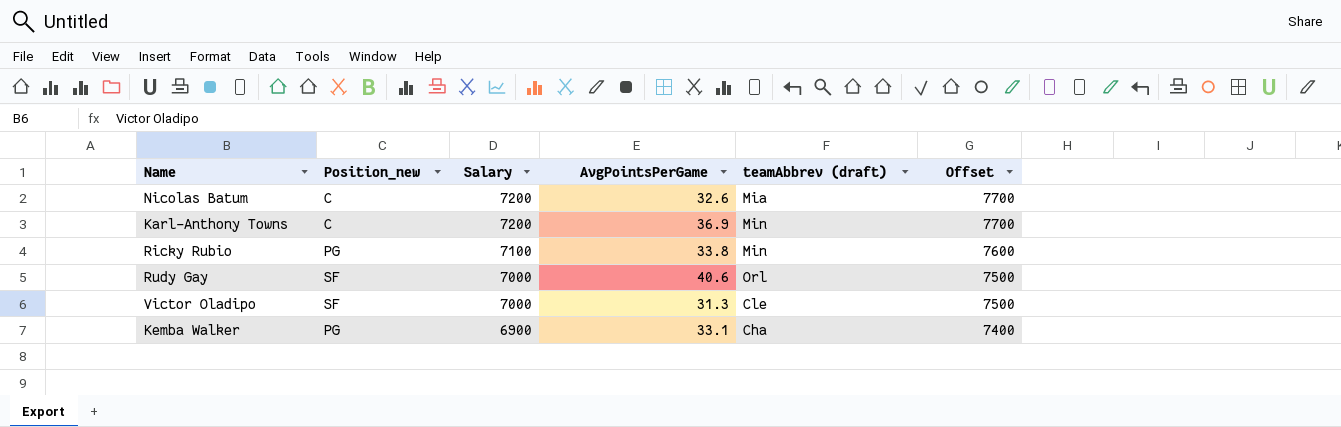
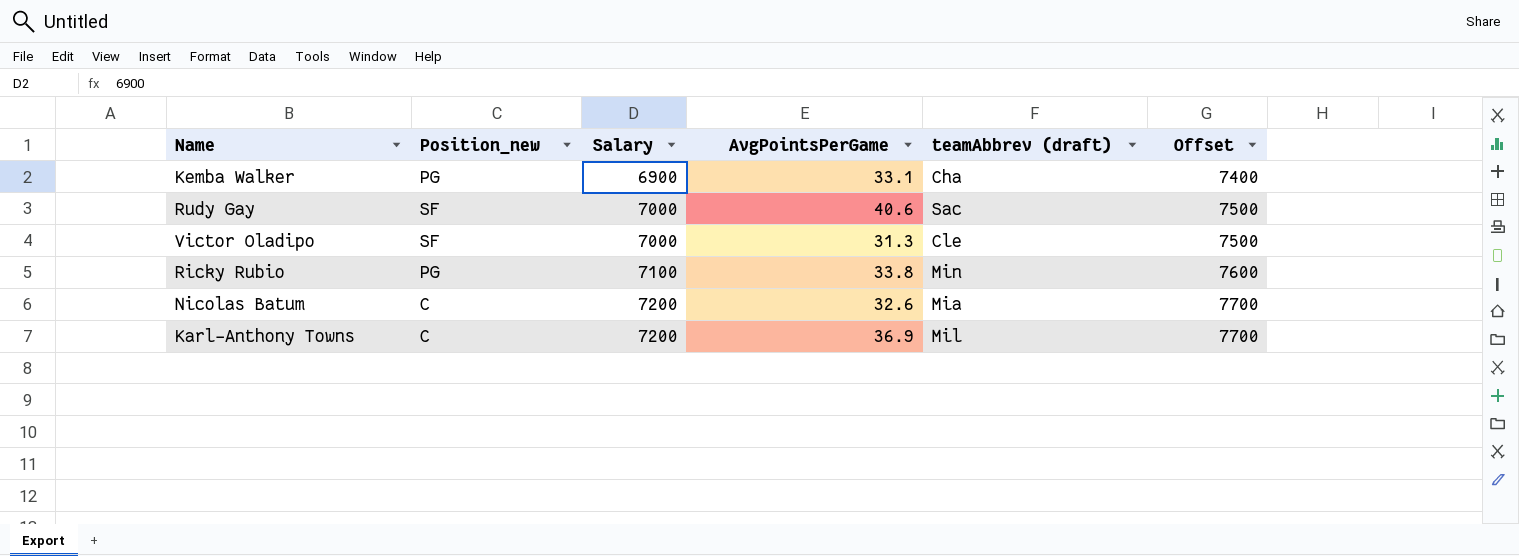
row order: Salary descending -> Salary ascending
Rudy Gay | teamAbbrev (draft): Orl -> Sac
Karl-Anthony Towns | teamAbbrev (draft): Min -> Mil

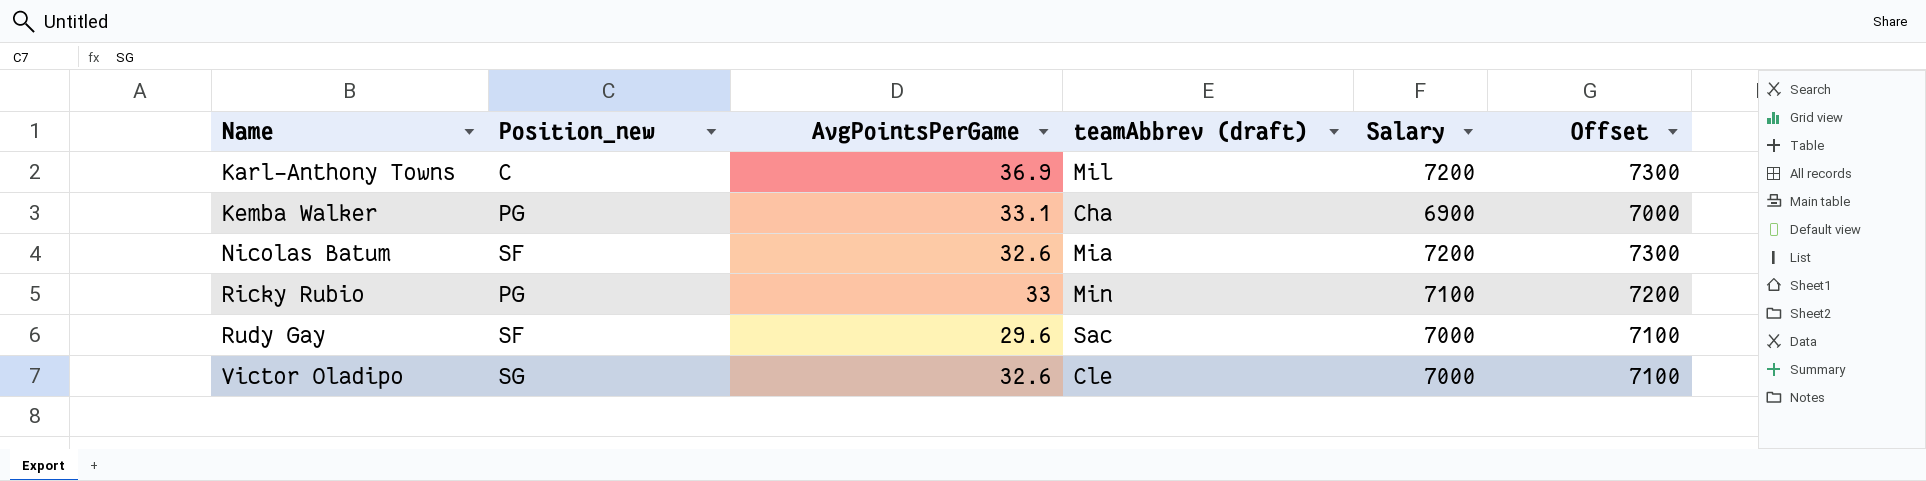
row order: Salary ascending -> Name ascending
column Salary | position: 3 -> 5
column Offset | formula: [Salary] + 500 -> [Salary] + 100
Nicolas Batum | Position_new: C -> SF
Ricky Rubio | AvgPointsPerGame: 33.8 -> 33
Rudy Gay | AvgPointsPerGame: 40.6 -> 29.6
Victor Oladipo | Position_new: SF -> SG
Victor Oladipo | AvgPointsPerGame: 31.3 -> 32.6

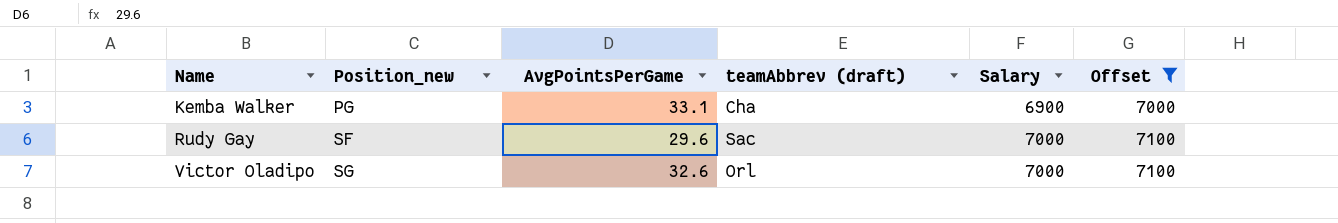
filter: none -> Offset <= 7100
Victor Oladipo | teamAbbrev (draft): Cle -> Orl

